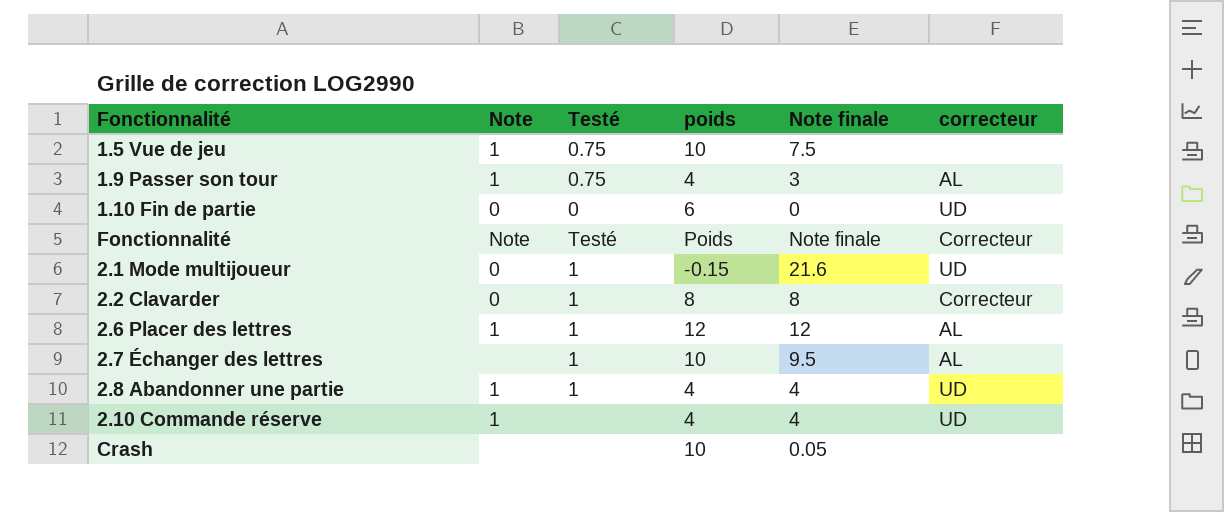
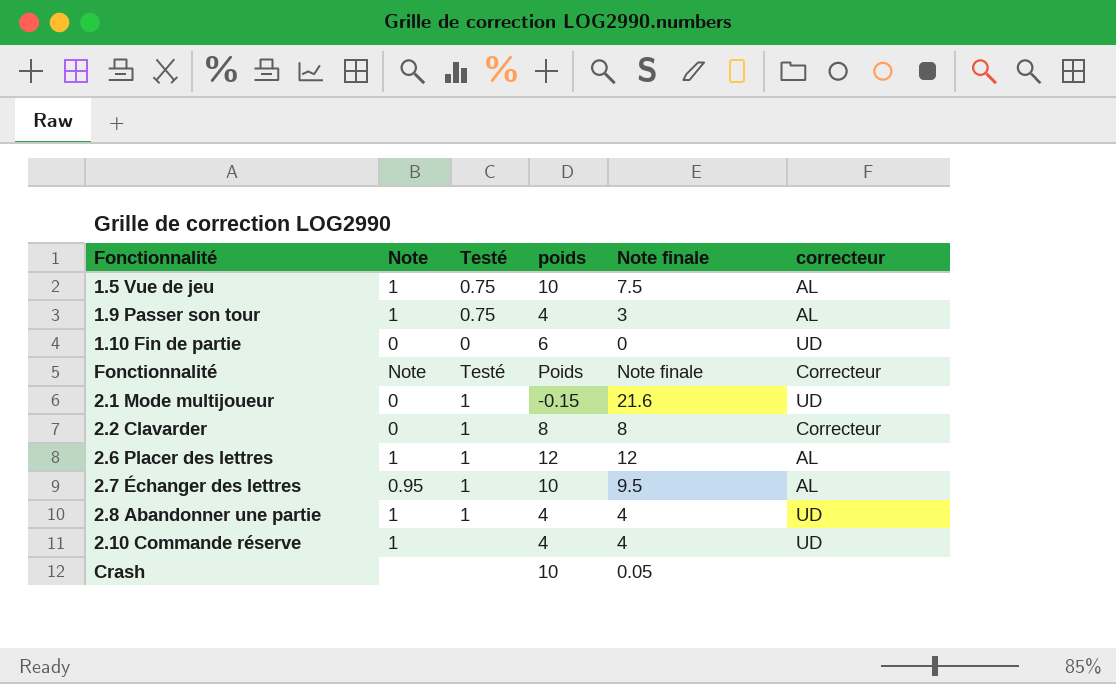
1.5 Vue de jeu | correcteur: none -> AL
2.7 Échanger des lettres | Note: none -> 0.95

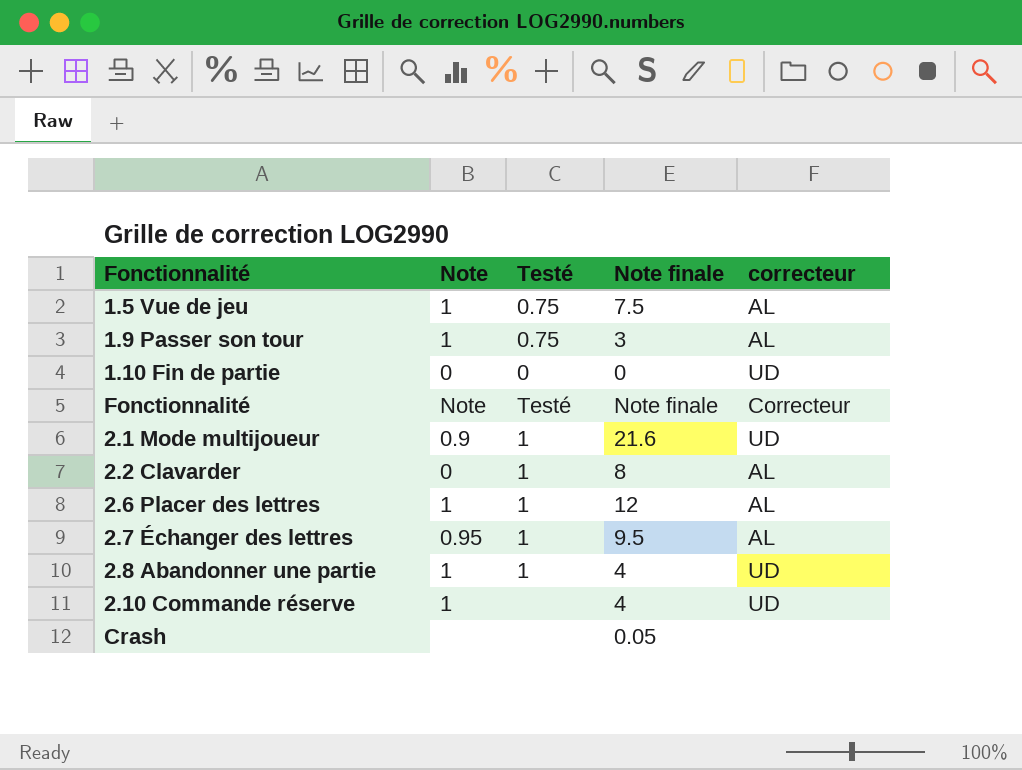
column poids | position: 4 -> none
2.1 Mode multijoueur | Note: 0 -> 0.9
2.2 Clavarder | correcteur: Correcteur -> AL

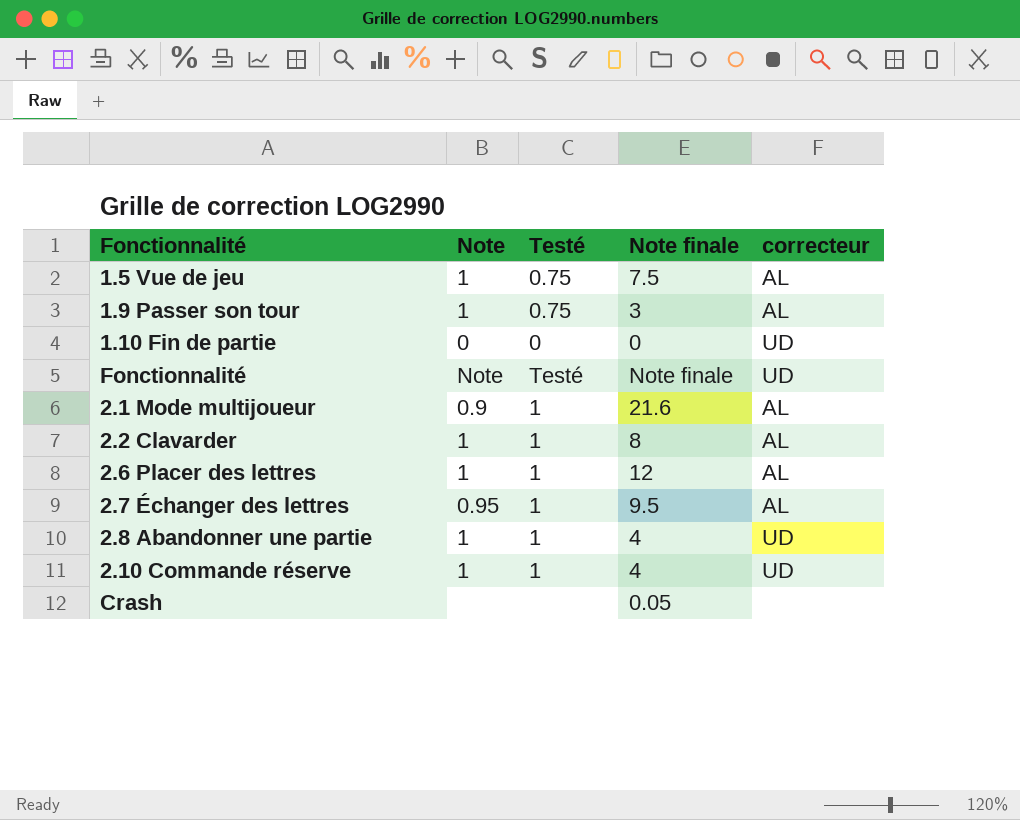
Fonctionnalité | correcteur: Correcteur -> UD
2.1 Mode multijoueur | correcteur: UD -> AL
2.2 Clavarder | Note: 0 -> 1
2.10 Commande réserve | Testé: none -> 1

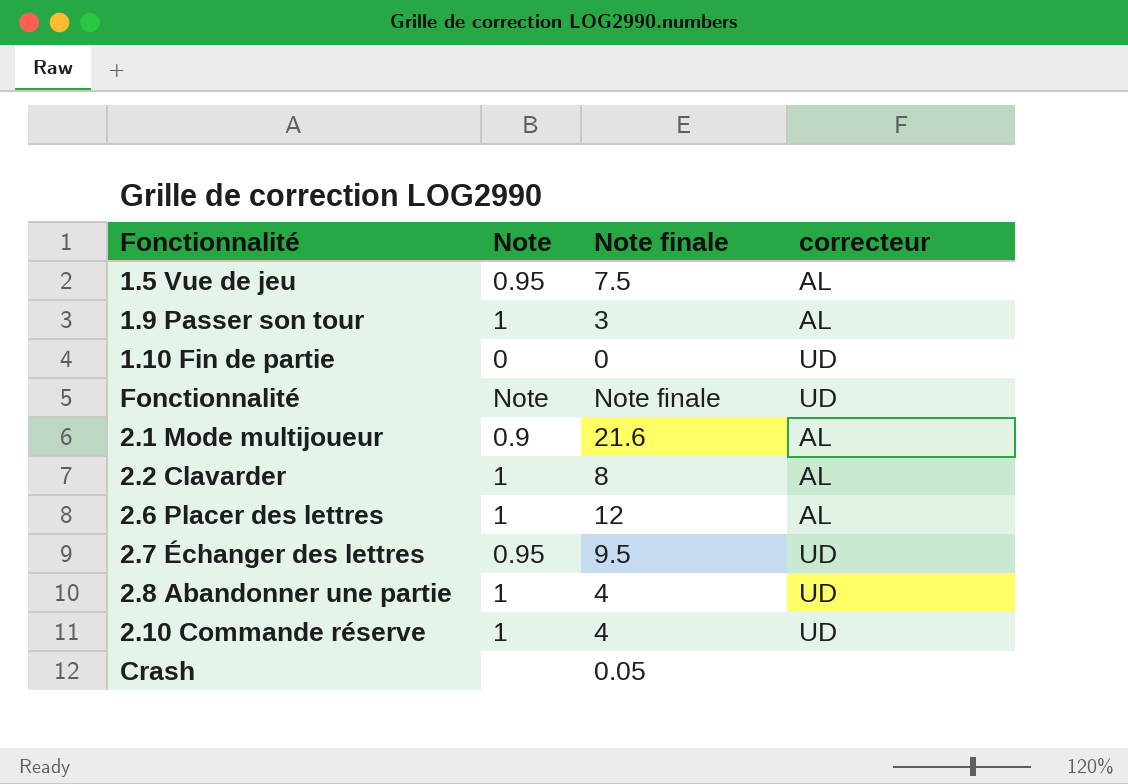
column Testé | position: 3 -> none
1.5 Vue de jeu | Note: 1 -> 0.95
2.7 Échanger des lettres | correcteur: AL -> UD

